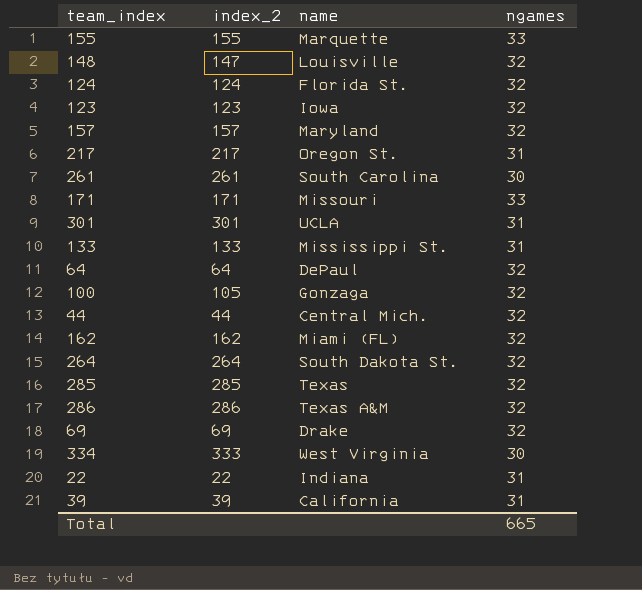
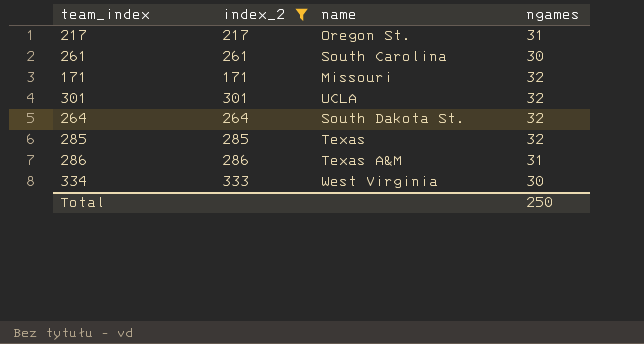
filter: none -> index_2 >= 171
171 | ngames: 33 -> 32
301 | ngames: 31 -> 32
286 | ngames: 32 -> 31
Total | ngames: 665 -> 250

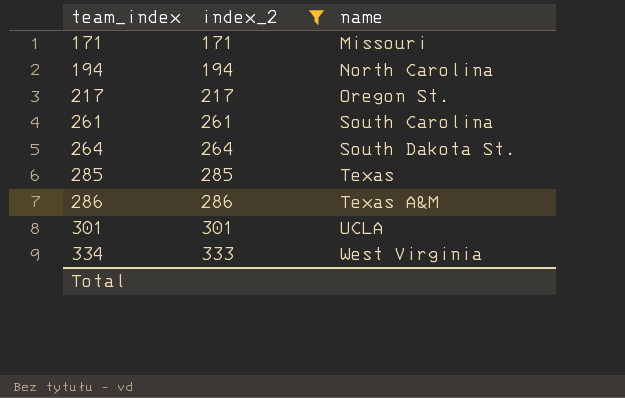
row order: none -> team_index ascending
column ngames | position: 4 -> none
row 194: none -> 194 | North Carolina

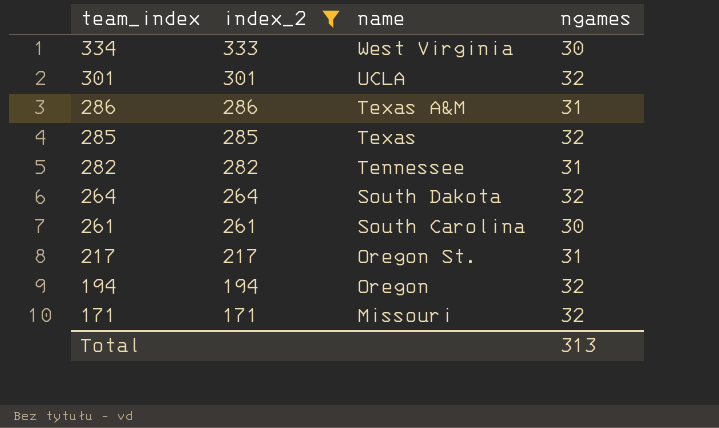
row order: team_index ascending -> team_index descending
column ngames | position: none -> 4
row 282: none -> 282 | Tennessee | 31
264 | name: South Dakota St. -> South Dakota
194 | name: North Carolina -> Oregon

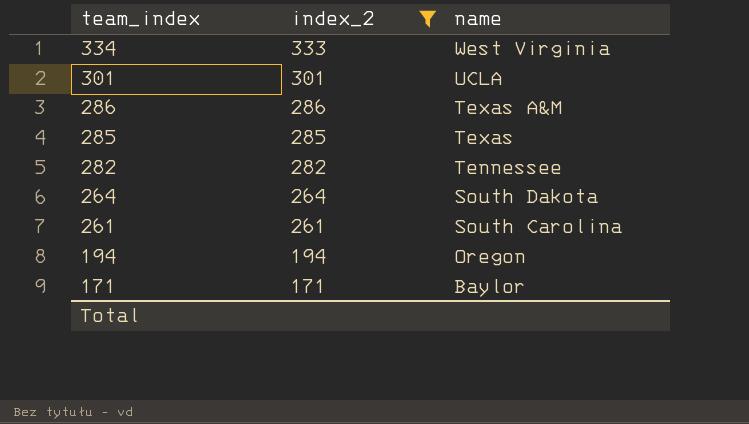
column ngames | position: 4 -> none
row 217: 217 | Oregon St. | 31 -> none
171 | name: Missouri -> Baylor

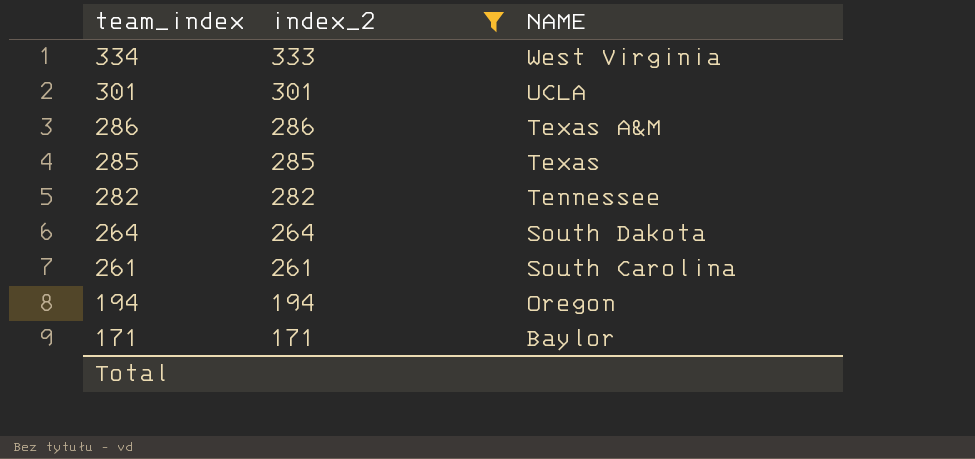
column name: name -> NAME

